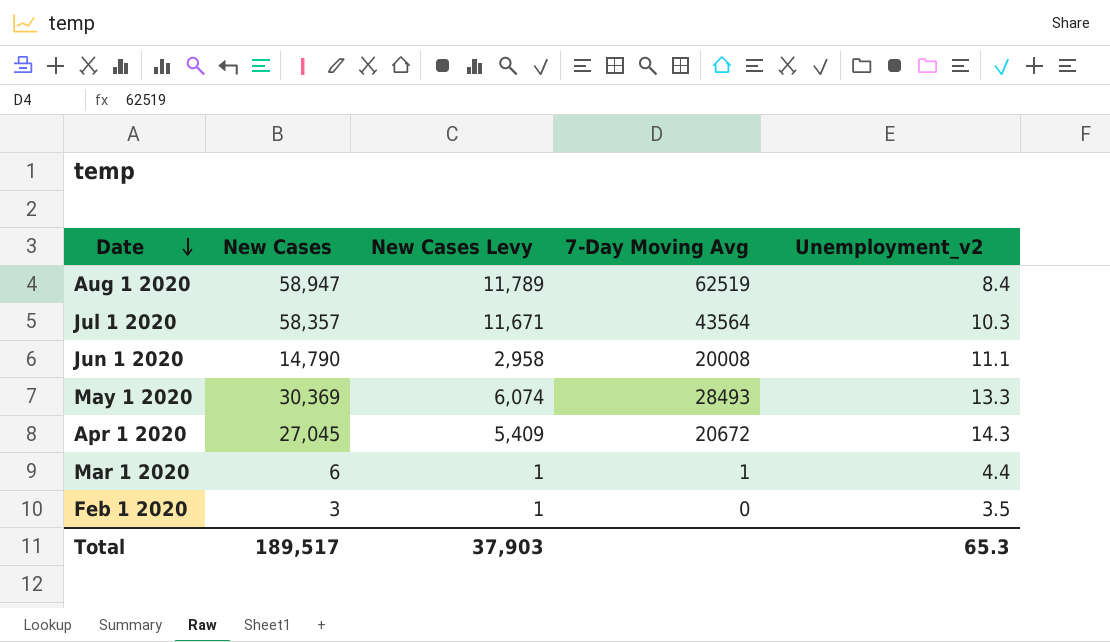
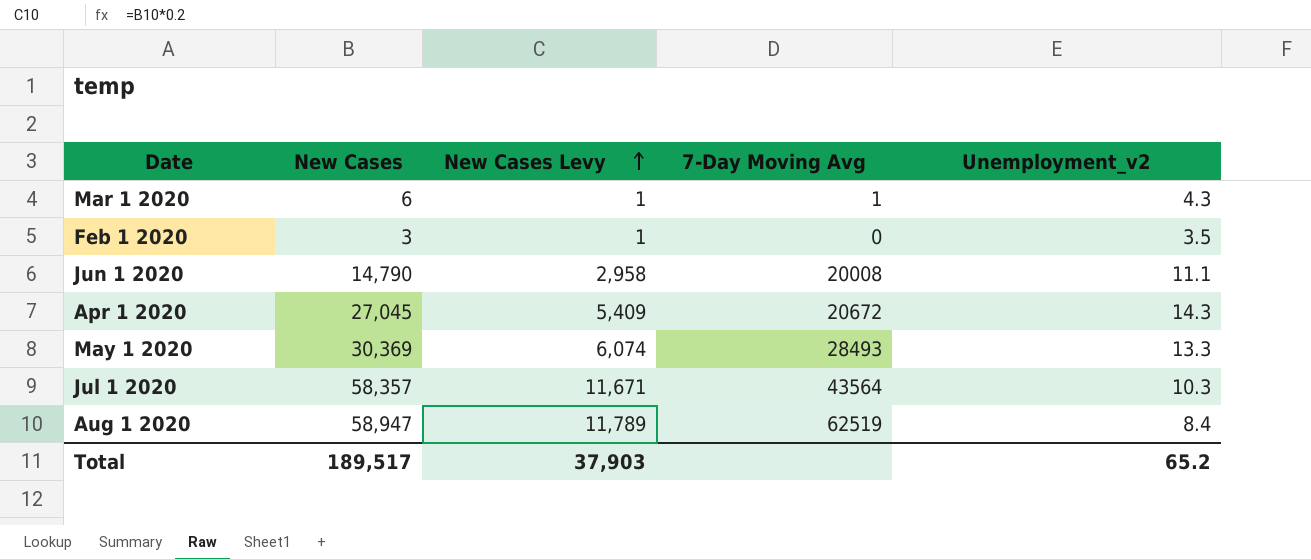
row order: Date descending -> New Cases Levy ascending
Mar 1 2020 | Unemployment_v2: 4.4 -> 4.3
Total | Unemployment_v2: 65.3 -> 65.2

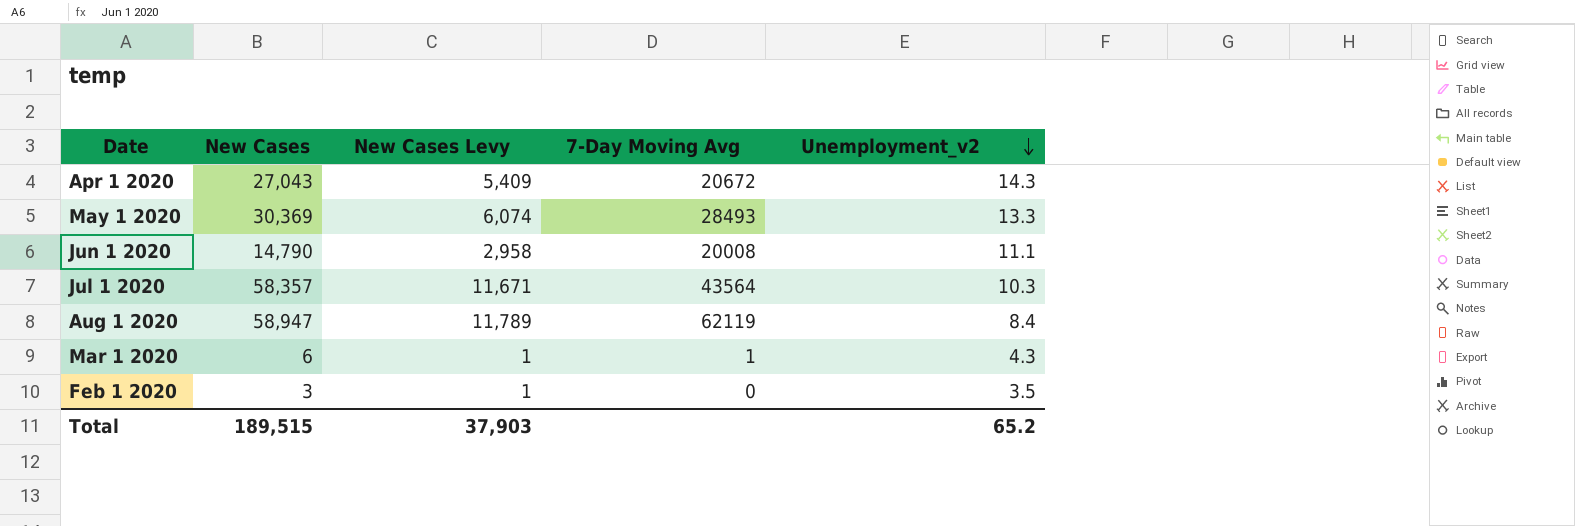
row order: New Cases Levy ascending -> Unemployment_v2 descending
Apr 1 2020 | New Cases: 27,045 -> 27,043
Aug 1 2020 | 7-Day Moving Avg: 62519 -> 62119
Total | New Cases: 189,517 -> 189,515

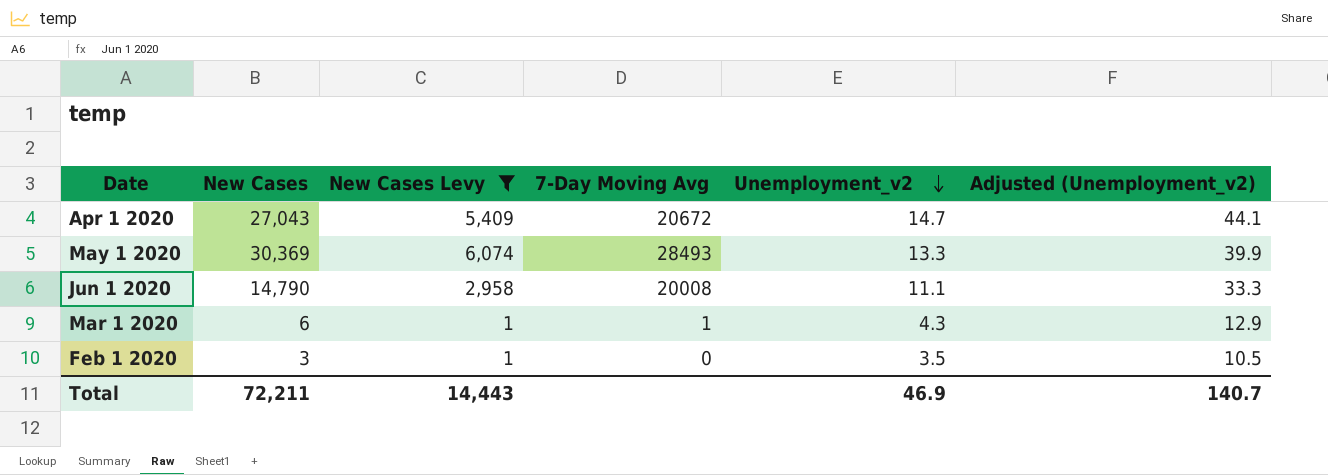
filter: none -> New Cases Levy <= 6,074
column Adjusted (Unemployment_v2) | formula: none -> [Unemployment_v2] * 3
Apr 1 2020 | Unemployment_v2: 14.3 -> 14.7
Total | New Cases: 189,515 -> 72,211
Total | New Cases Levy: 37,903 -> 14,443
Total | Unemployment_v2: 65.2 -> 46.9

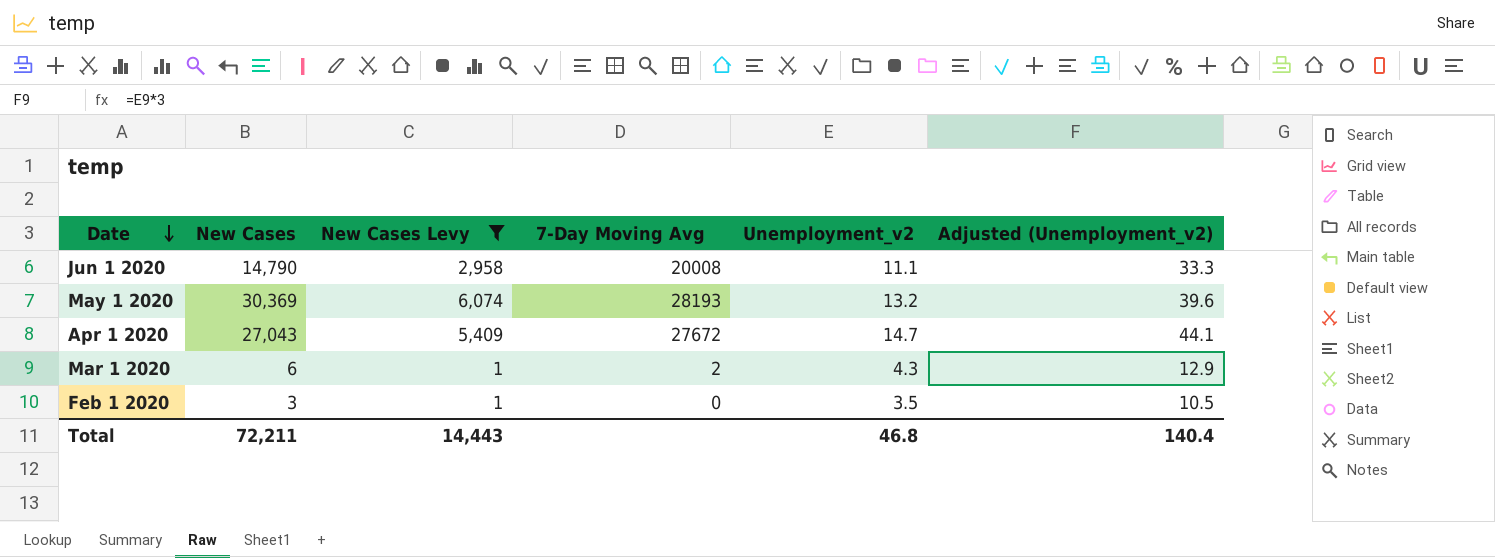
row order: Unemployment_v2 descending -> Date descending
May 1 2020 | 7-Day Moving Avg: 28493 -> 28193
May 1 2020 | Unemployment_v2: 13.3 -> 13.2
May 1 2020 | Adjusted (Unemployment_v2): 39.9 -> 39.6
Apr 1 2020 | 7-Day Moving Avg: 20672 -> 27672
Mar 1 2020 | 7-Day Moving Avg: 1 -> 2
Total | Unemployment_v2: 46.9 -> 46.8
Total | Adjusted (Unemployment_v2): 140.7 -> 140.4

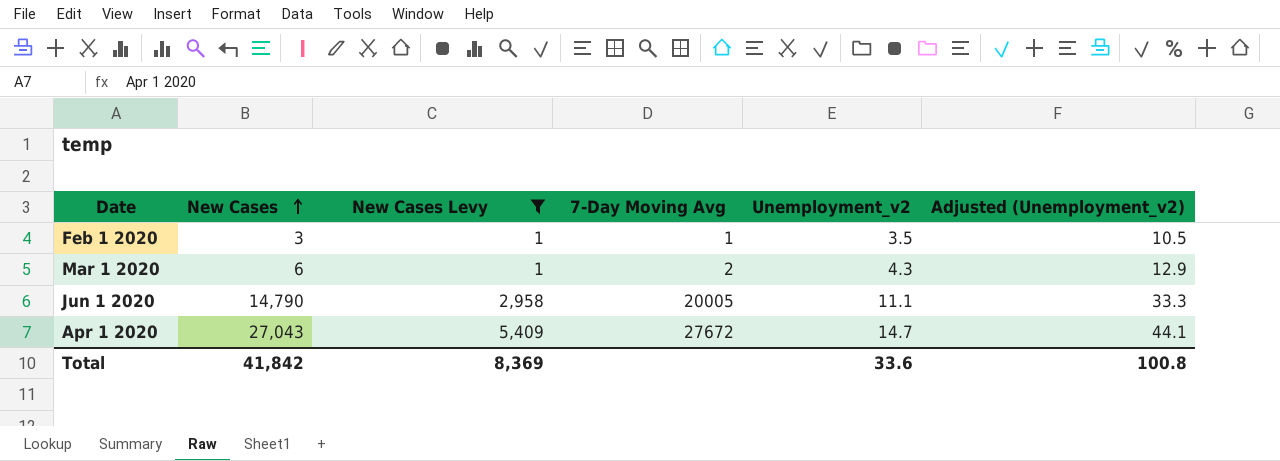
row order: Date descending -> New Cases ascending
row May 1 2020: 30,369 | 6,074 | 28193 | 13.2 | 39.6 -> none
Feb 1 2020 | 7-Day Moving Avg: 0 -> 1
Jun 1 2020 | 7-Day Moving Avg: 20008 -> 20005
Total | New Cases: 72,211 -> 41,842
Total | New Cases Levy: 14,443 -> 8,369
Total | Unemployment_v2: 46.8 -> 33.6
Total | Adjusted (Unemployment_v2): 140.4 -> 100.8

